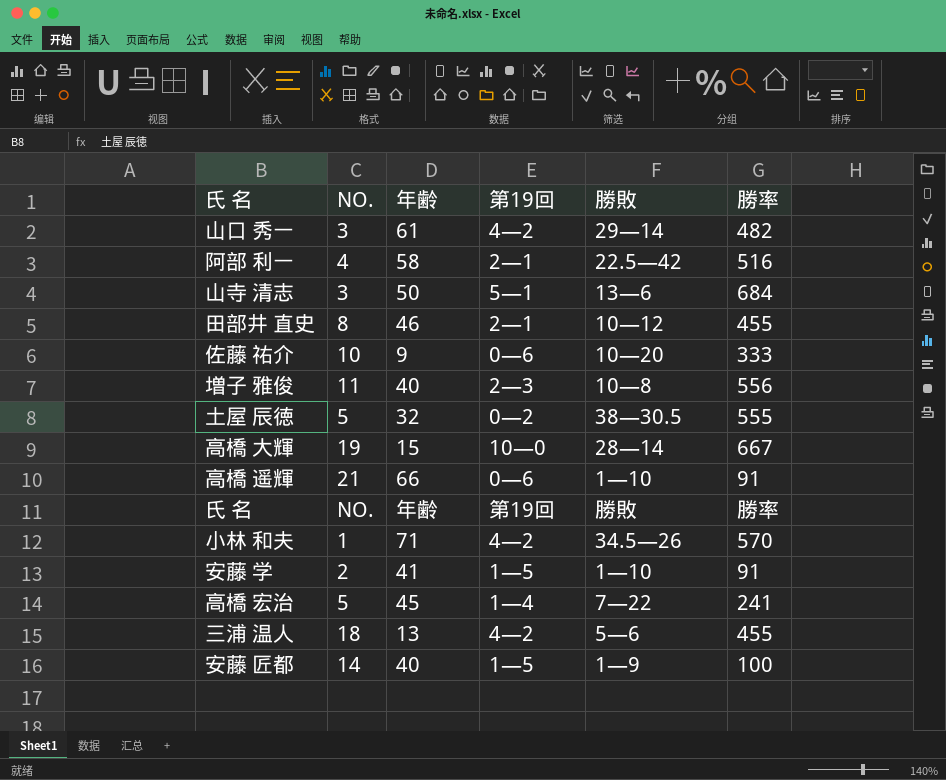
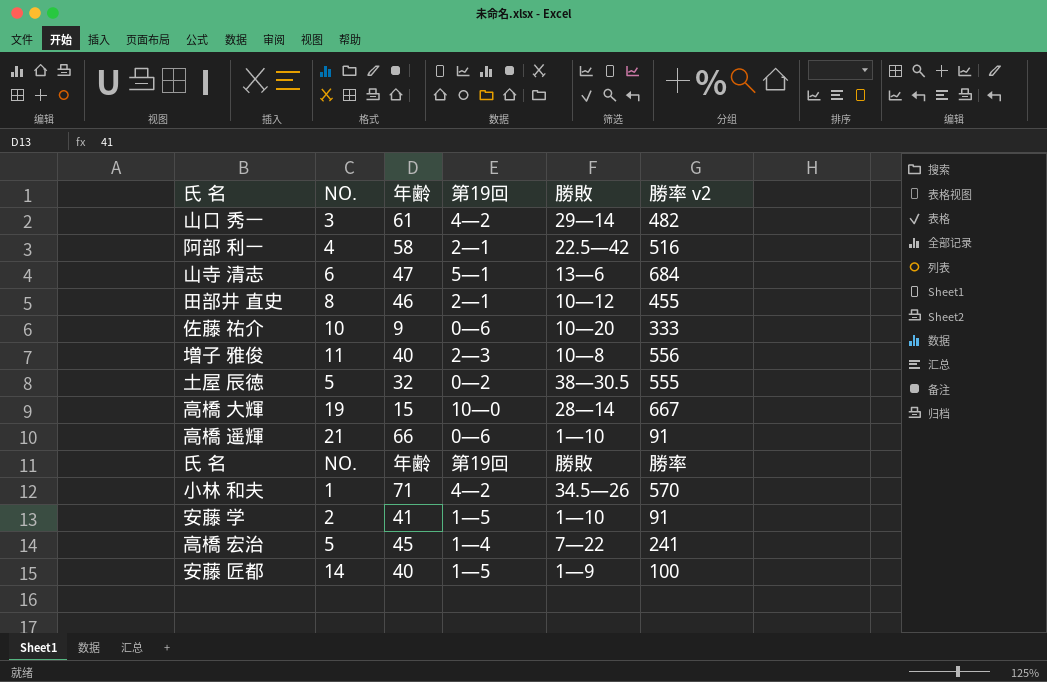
column name: 勝率 -> 勝率 v2
row 三浦 温人: 18 | 13 | 4―2 | 5―6 | 455 -> none
山寺 清志 | NO.: 3 -> 6
山寺 清志 | 年齢: 50 -> 47

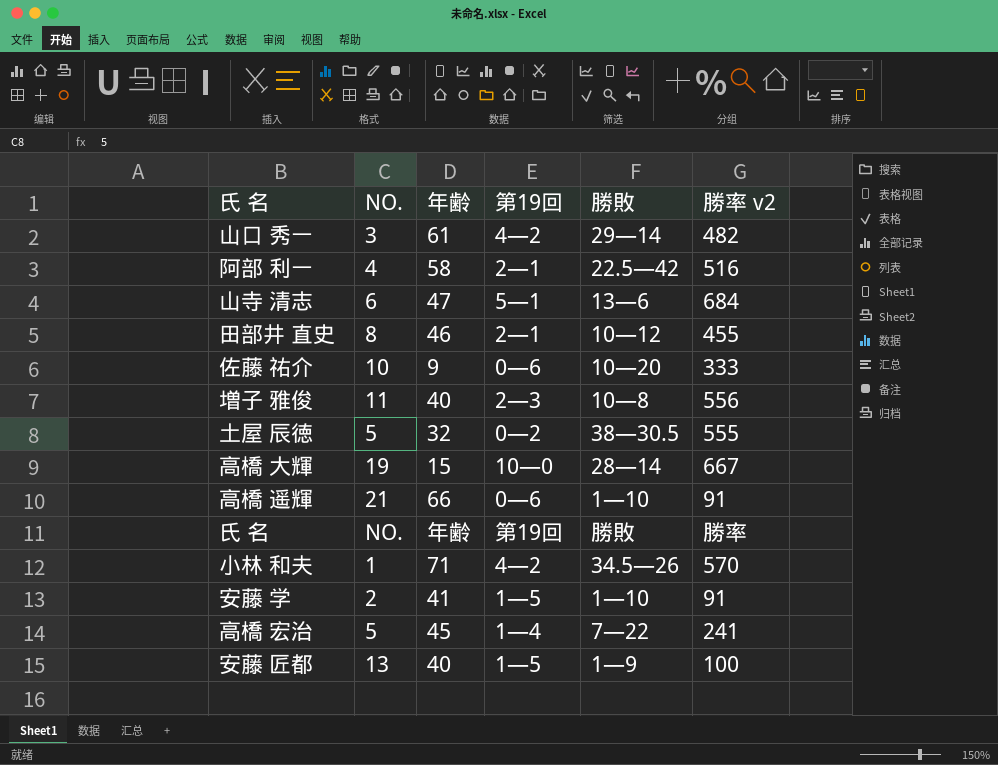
安藤 匠都 | NO.: 14 -> 13

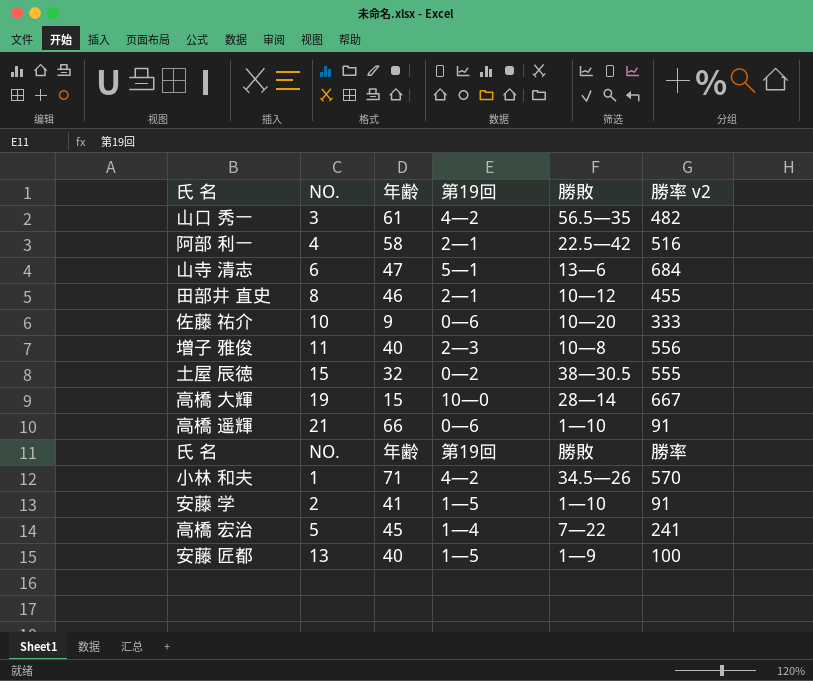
山口 秀一 | 勝敗: 29―14 -> 56.5―35
土屋 辰徳 | NO.: 5 -> 15

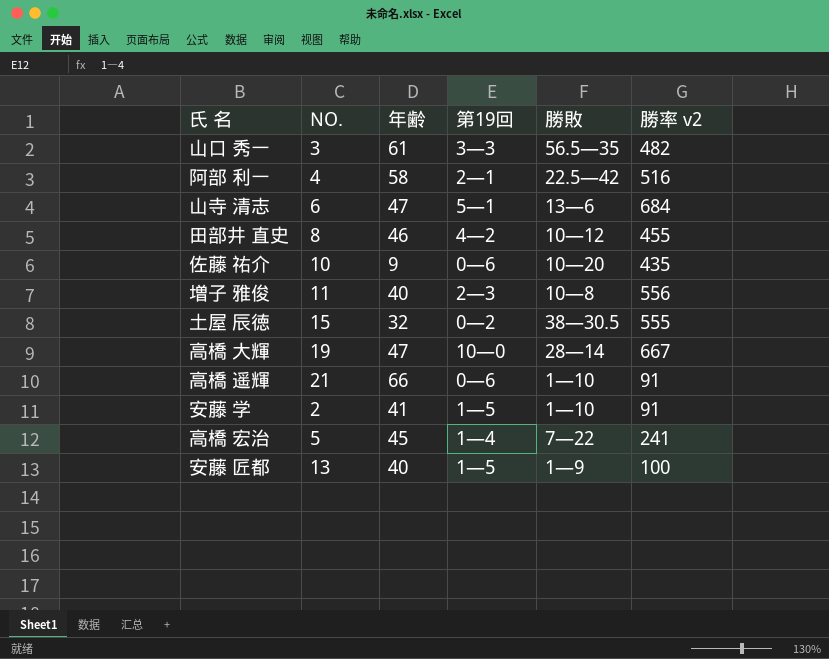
row 氏 名: NO. | 年齢 | 第19回 | 勝敗 | 勝率 -> none
row 小林 和夫: 1 | 71 | 4―2 | 34.5―26 | 570 -> none
山口 秀一 | 第19回: 4―2 -> 3―3
田部井 直史 | 第19回: 2―1 -> 4―2
佐藤 祐介 | 勝率 v2: 333 -> 435
高橋 大輝 | 年齢: 15 -> 47

